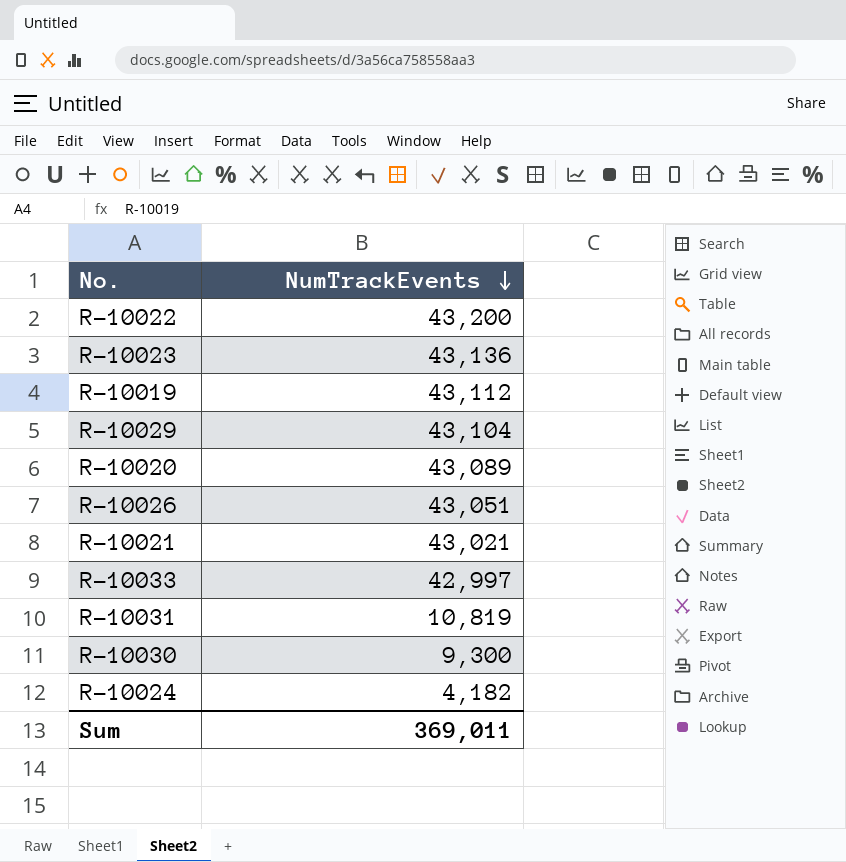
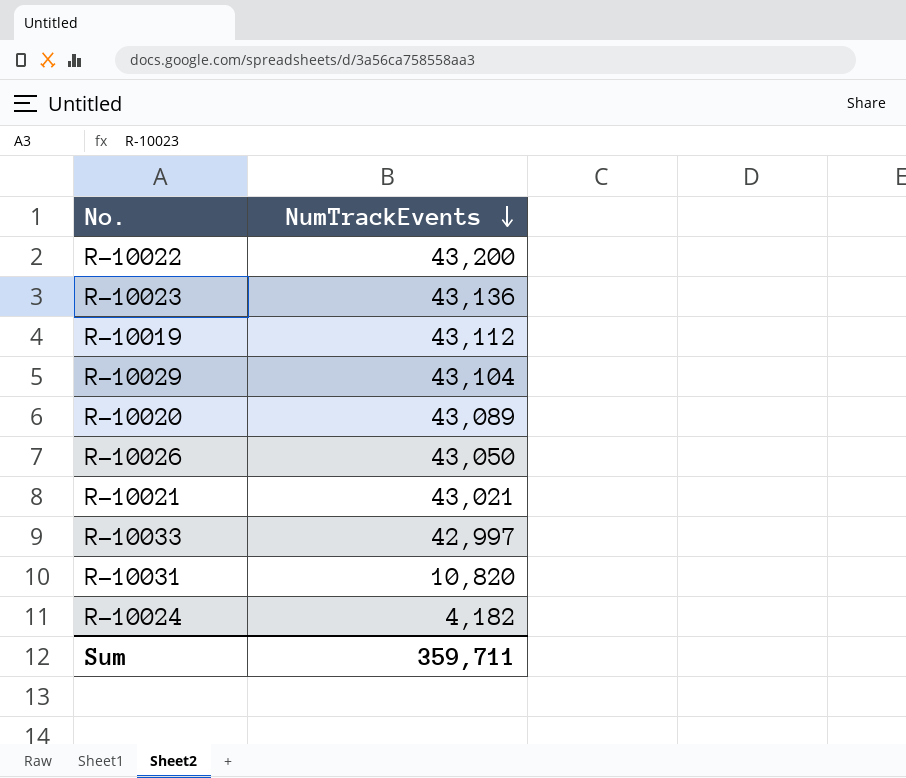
row R-10030: 9,300 -> none
R-10026 | NumTrackEvents: 43,051 -> 43,050
R-10031 | NumTrackEvents: 10,819 -> 10,820
Sum | NumTrackEvents: 369,011 -> 359,711

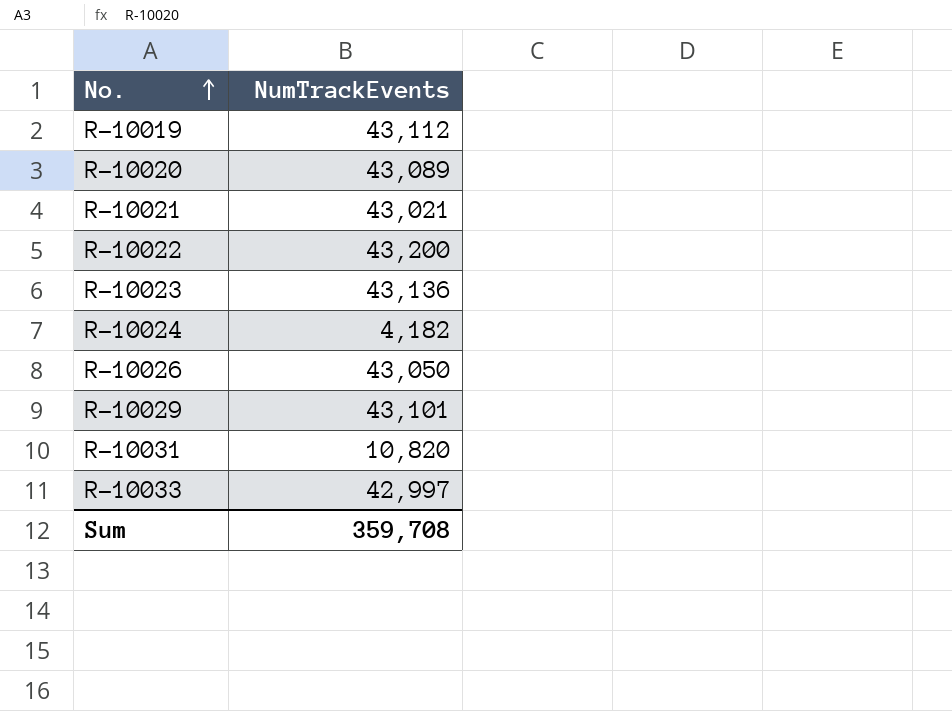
row order: NumTrackEvents descending -> No. ascending
R-10029 | NumTrackEvents: 43,104 -> 43,101
Sum | NumTrackEvents: 359,711 -> 359,708

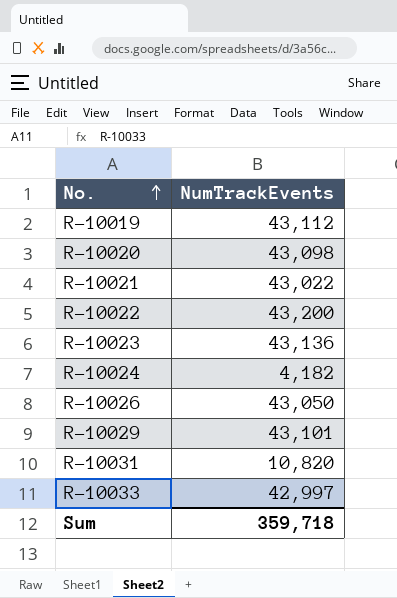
R-10020 | NumTrackEvents: 43,089 -> 43,098
R-10021 | NumTrackEvents: 43,021 -> 43,022
Sum | NumTrackEvents: 359,708 -> 359,718

